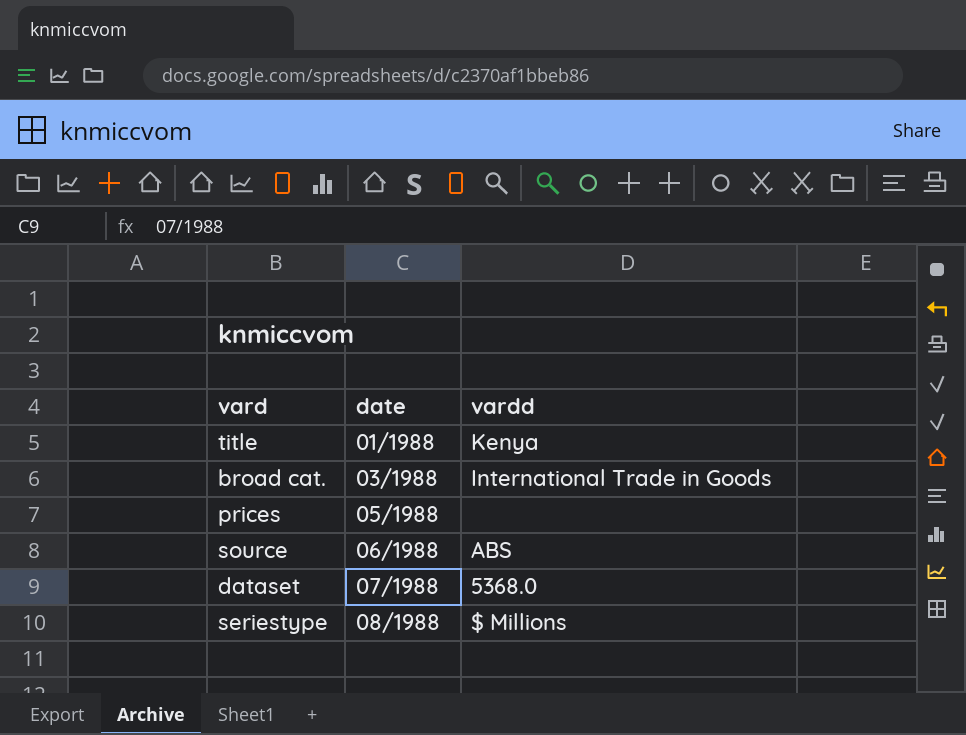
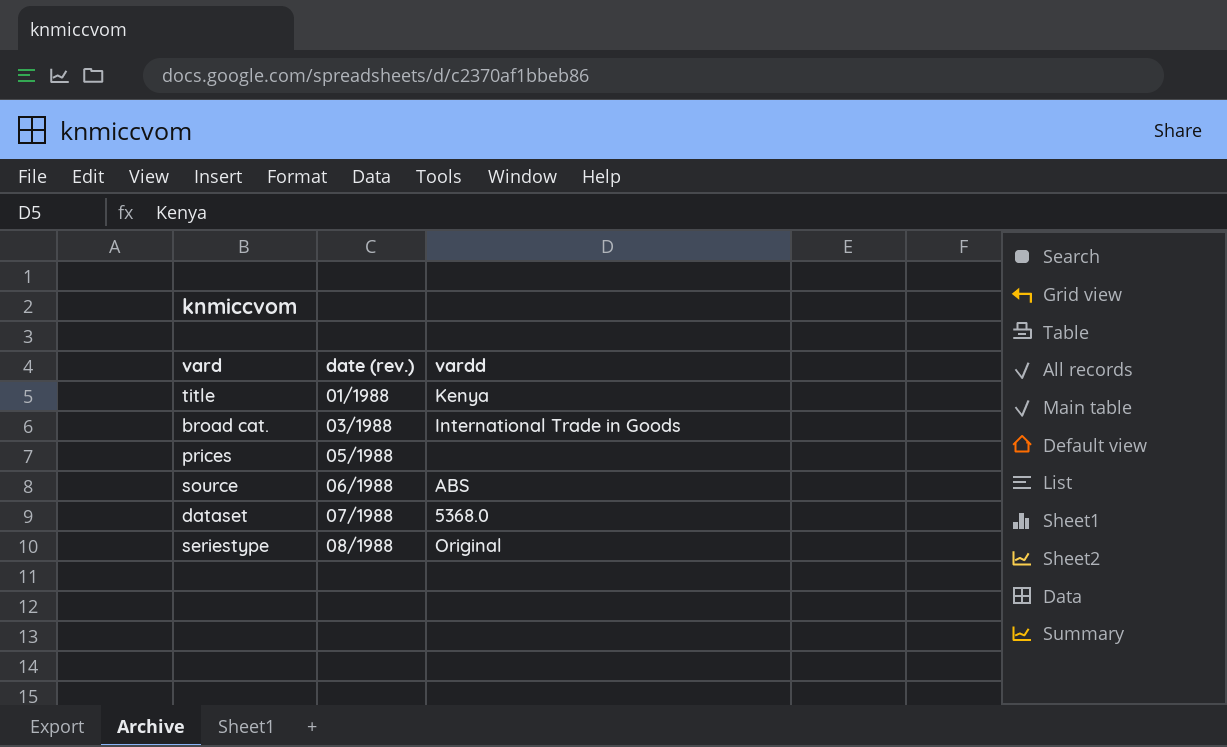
column name: date -> date (rev.)
seriestype | vardd: $ Millions -> Original

